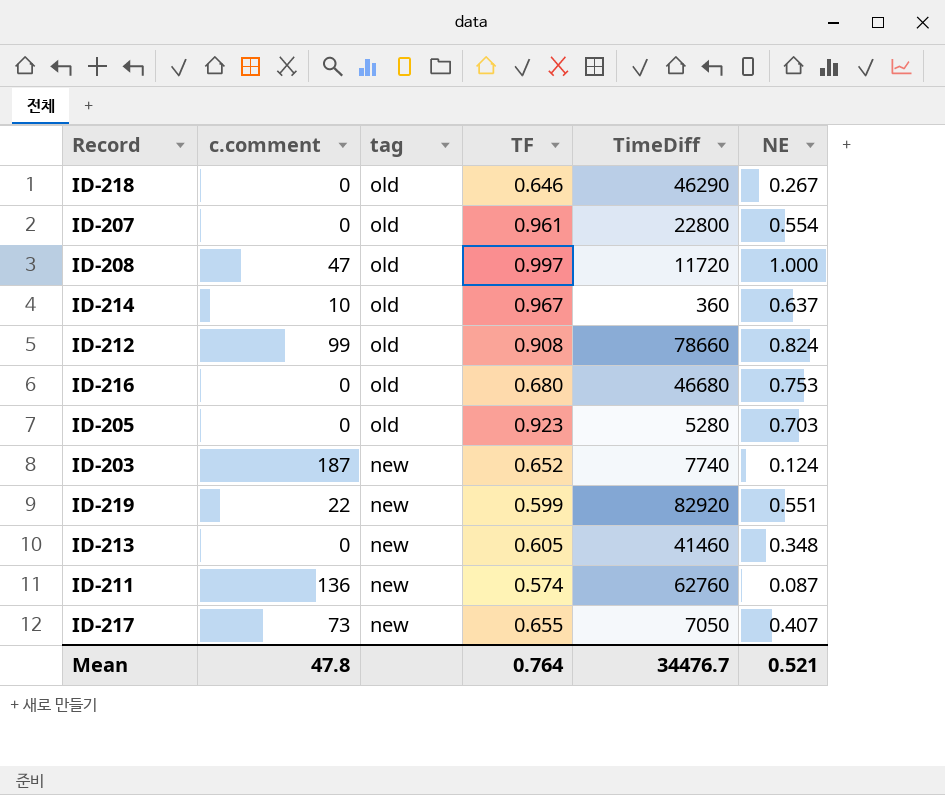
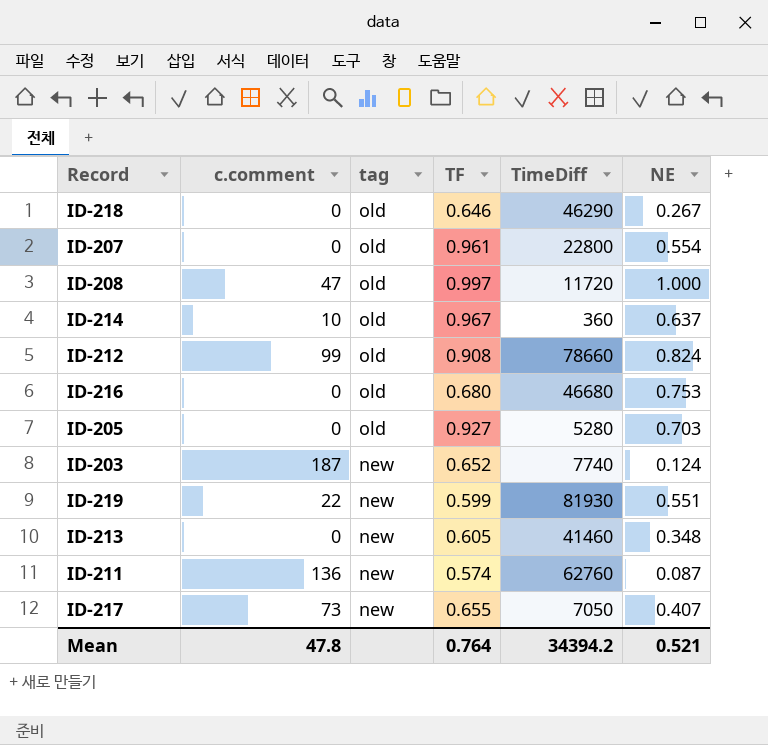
ID-205 | TF: 0.923 -> 0.927
ID-219 | TimeDiff: 82920 -> 81930
Mean | TimeDiff: 34476.7 -> 34394.2

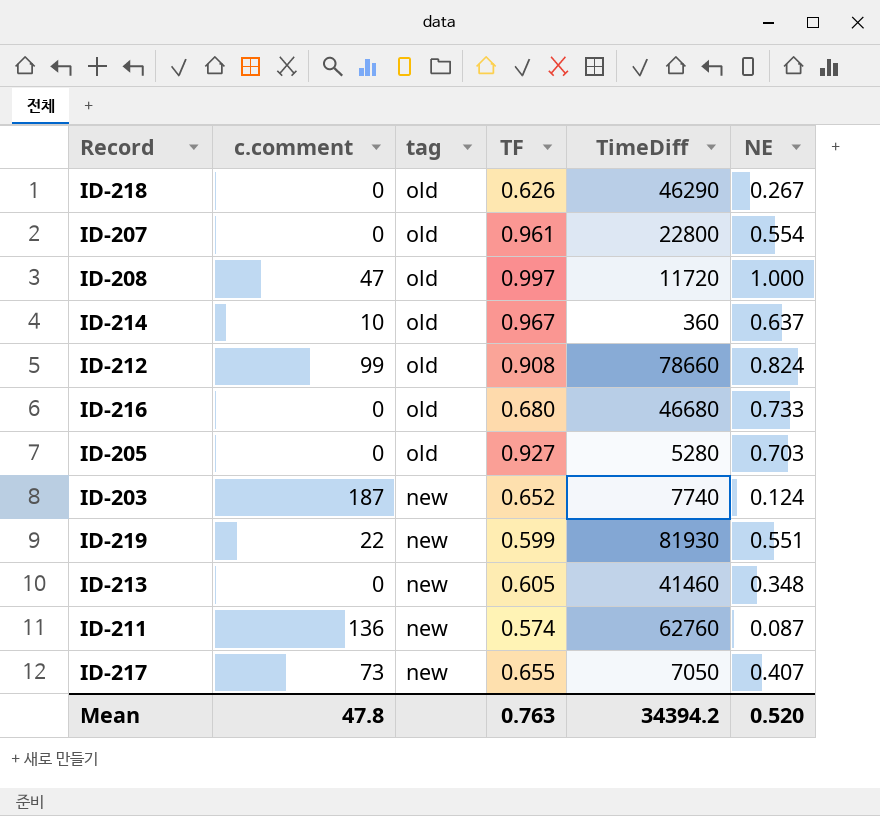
ID-218 | TF: 0.646 -> 0.626
ID-216 | NE: 0.753 -> 0.733
Mean | TF: 0.764 -> 0.763
Mean | NE: 0.521 -> 0.520

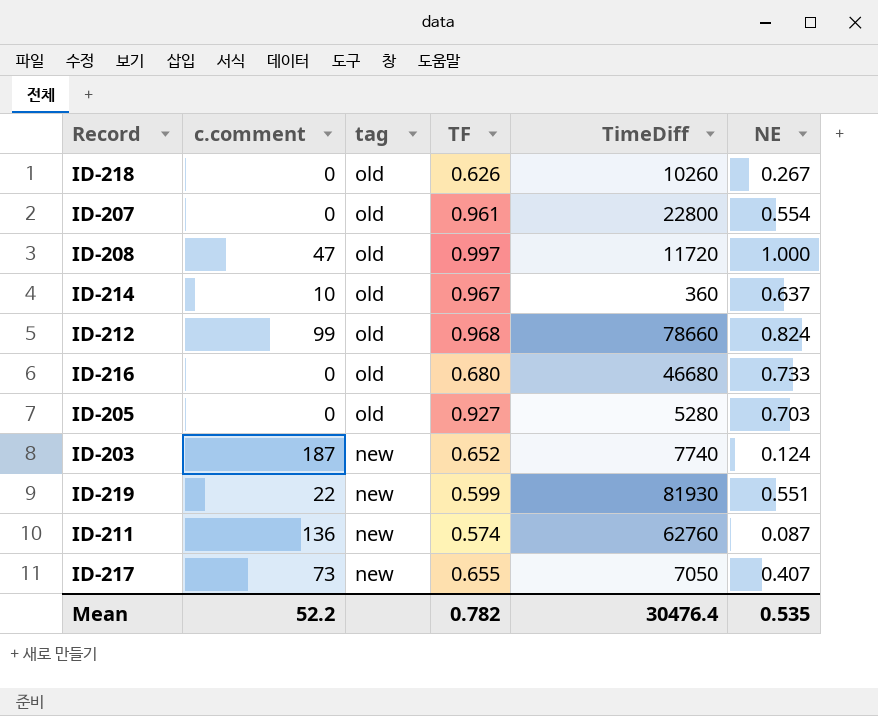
row ID-213: 0 | new | 0.605 | 41460 | 0.348 -> none
ID-218 | TimeDiff: 46290 -> 10260
ID-212 | TF: 0.908 -> 0.968
Mean | c.comment: 47.8 -> 52.2
Mean | TF: 0.763 -> 0.782
Mean | TimeDiff: 34394.2 -> 30476.4
Mean | NE: 0.520 -> 0.535

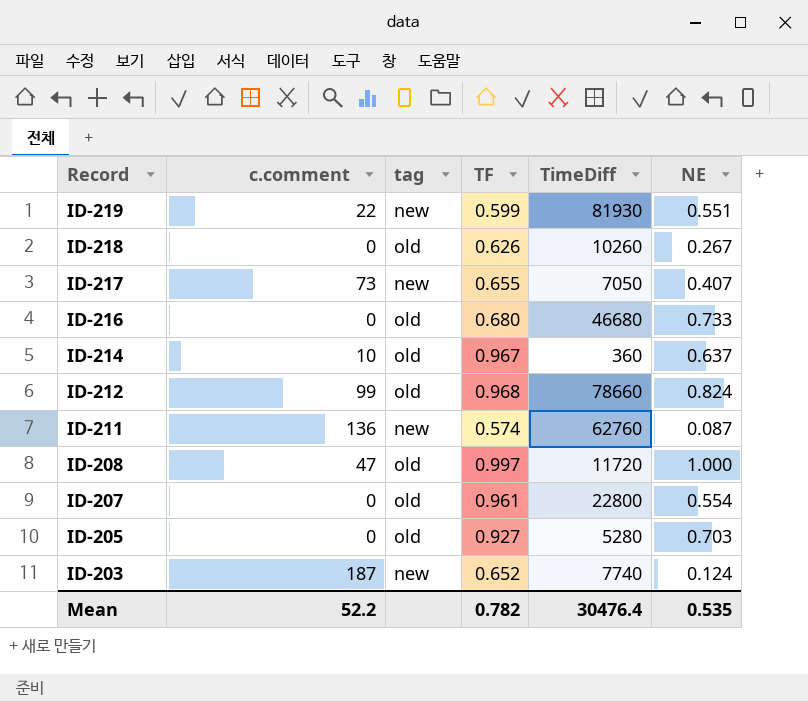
row order: tag descending -> Record descending

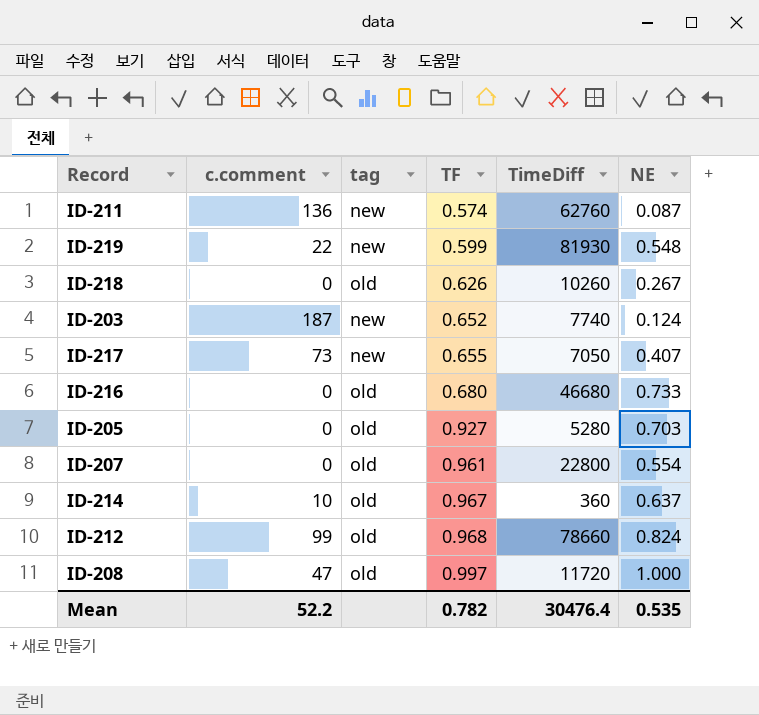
row order: Record descending -> TF ascending
ID-219 | NE: 0.551 -> 0.548

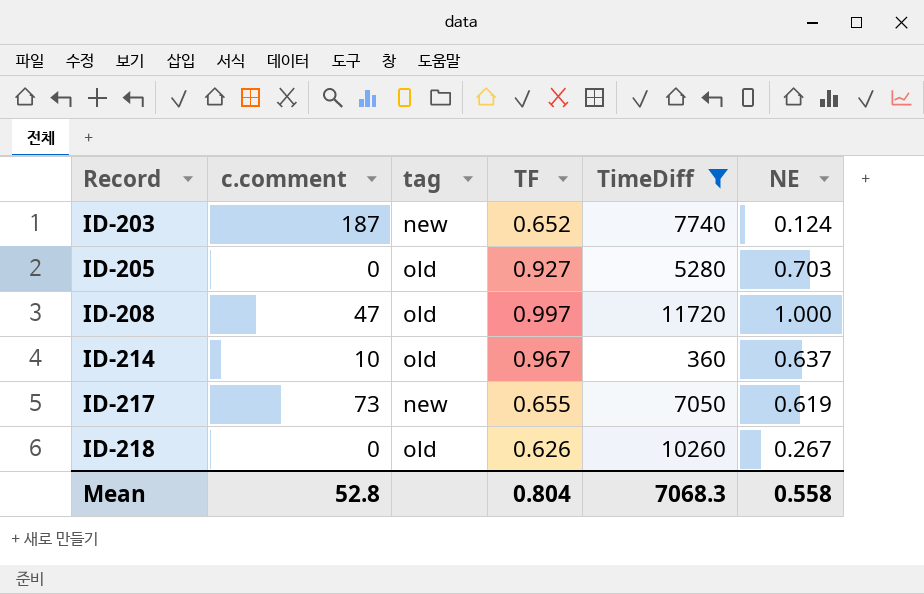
filter: none -> TimeDiff <= 11720
row order: TF ascending -> Record ascending
ID-217 | NE: 0.407 -> 0.619
Mean | c.comment: 52.2 -> 52.8
Mean | TF: 0.782 -> 0.804
Mean | TimeDiff: 30476.4 -> 7068.3
Mean | NE: 0.535 -> 0.558

